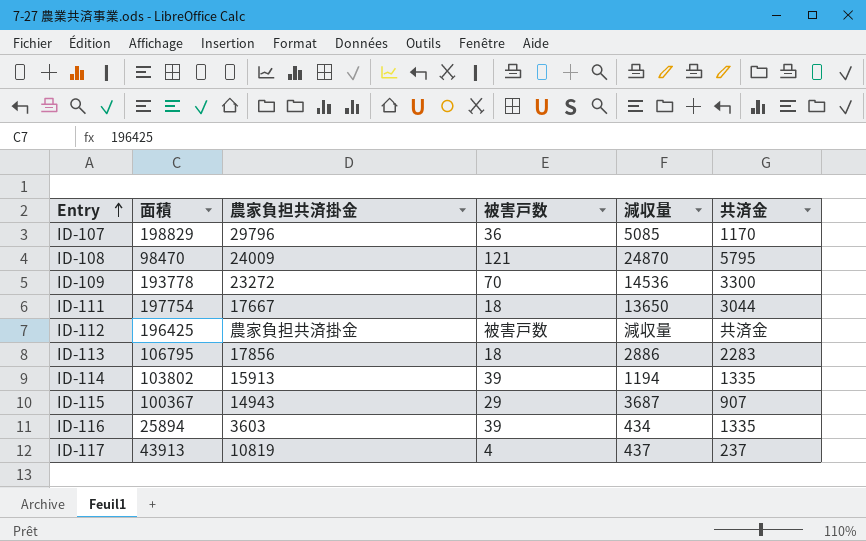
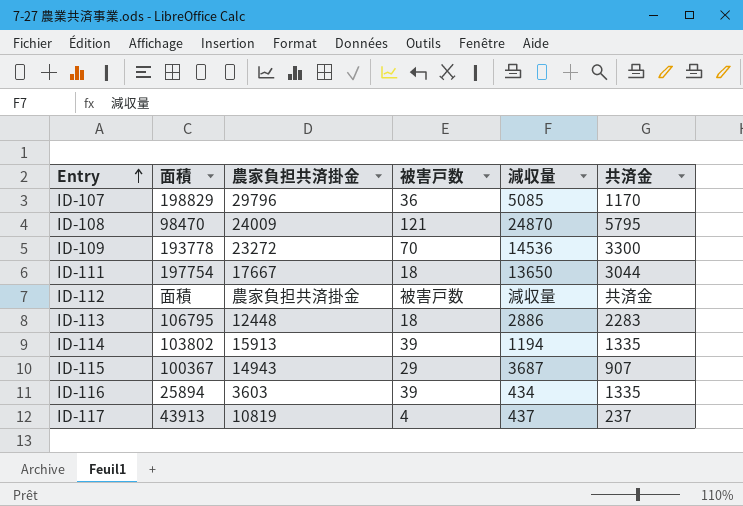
ID-112 | 面積: 196425 -> 面積
ID-113 | 農家負担共済掛金: 17856 -> 12448

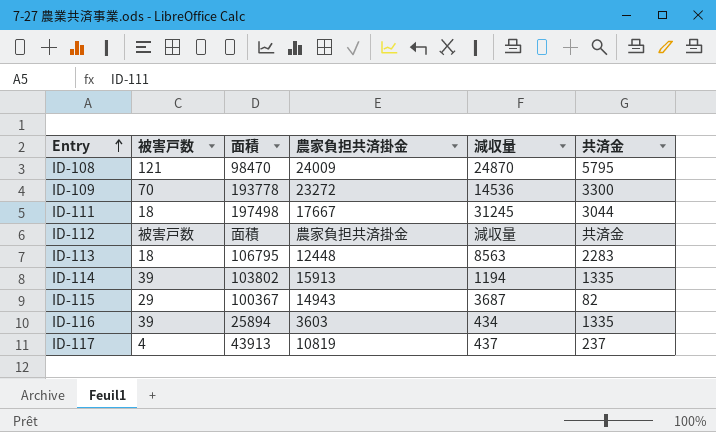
column 被害戸数 | position: 4 -> 2
row ID-107: 198829 | 29796 | 36 | 5085 | 1170 -> none
ID-111 | 面積: 197754 -> 197498
ID-111 | 減収量: 13650 -> 31245
ID-113 | 減収量: 2886 -> 8563
ID-115 | 共済金: 907 -> 82

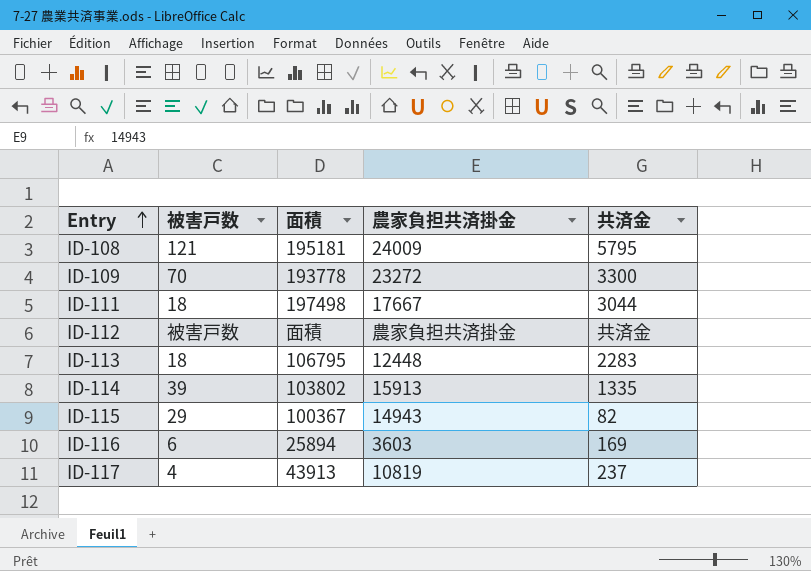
column 減収量 | position: 5 -> none
ID-108 | 面積: 98470 -> 195181
ID-116 | 被害戸数: 39 -> 6
ID-116 | 共済金: 1335 -> 169

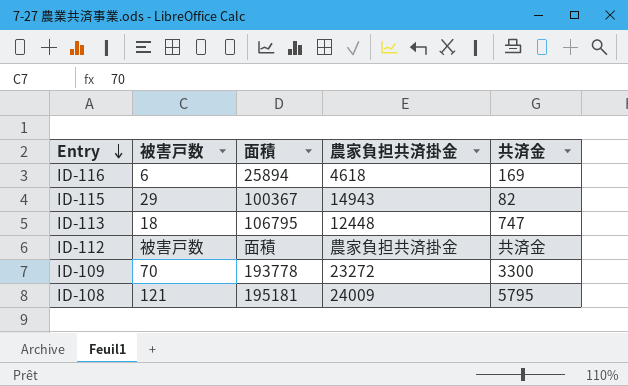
row order: Entry ascending -> Entry descending
row ID-111: 18 | 197498 | 17667 | 3044 -> none
row ID-114: 39 | 103802 | 15913 | 1335 -> none
row ID-117: 4 | 43913 | 10819 | 237 -> none
ID-116 | 農家負担共済掛金: 3603 -> 4618
ID-113 | 共済金: 2283 -> 747

